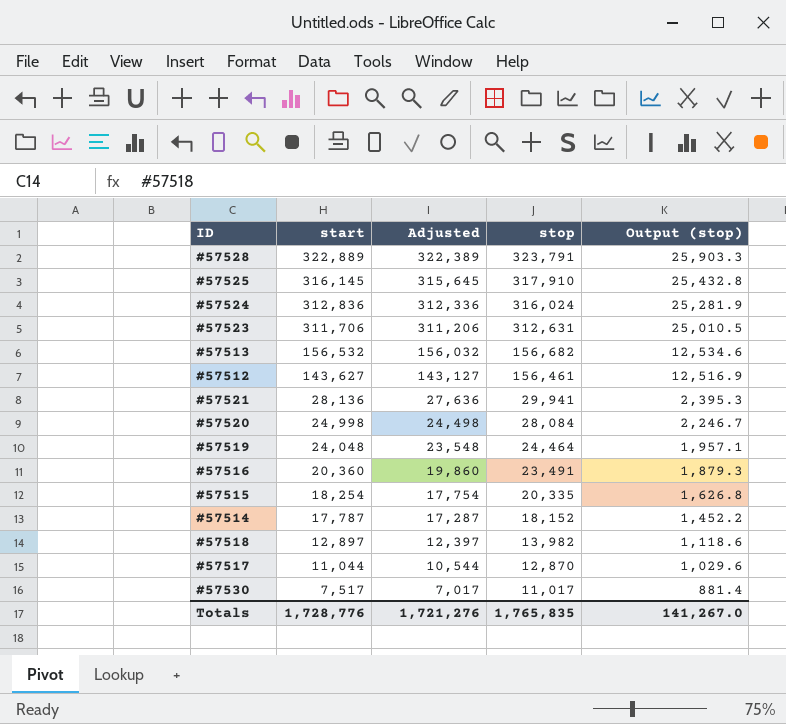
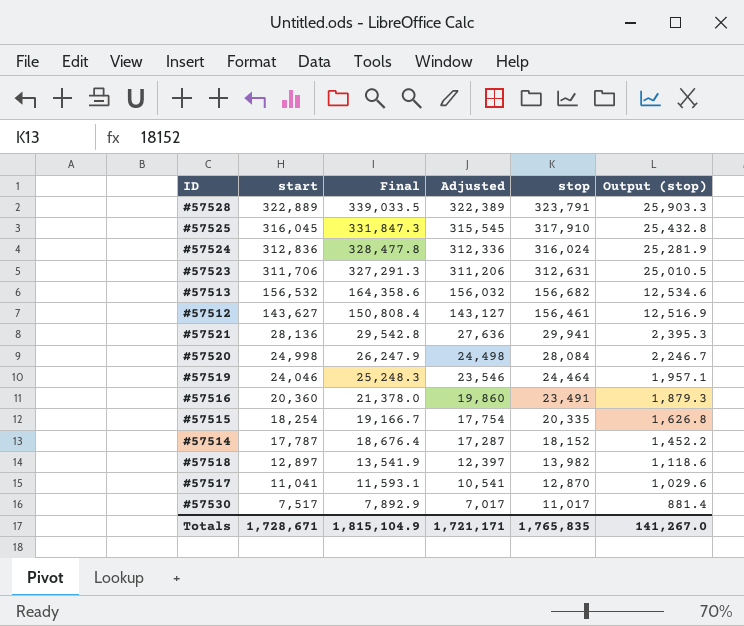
column Final | formula: none -> [start] * 1.05
#57525 | start: 316,145 -> 316,045
#57525 | Adjusted: 315,645 -> 315,545
#57519 | start: 24,048 -> 24,046
#57519 | Adjusted: 23,548 -> 23,546
#57517 | start: 11,044 -> 11,041
#57517 | Adjusted: 10,544 -> 10,541
Totals | start: 1,728,776 -> 1,728,671
Totals | Adjusted: 1,721,276 -> 1,721,171

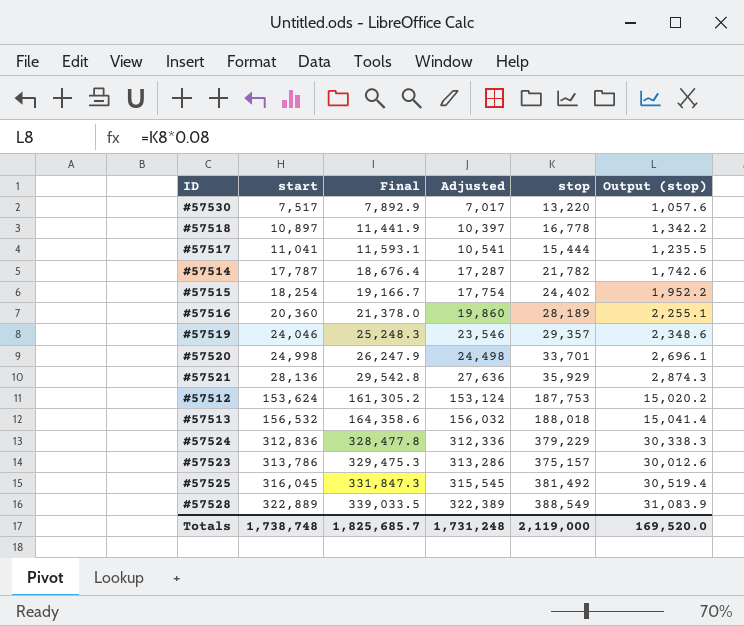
row order: start descending -> start ascending
#57530 | stop: 11,017 -> 13,220
#57530 | Output (stop): 881.4 -> 1,057.6
#57518 | start: 12,897 -> 10,897
#57518 | Final: 13,541.9 -> 11,441.9
#57518 | Adjusted: 12,397 -> 10,397
#57518 | stop: 13,982 -> 16,778
#57518 | Output (stop): 1,118.6 -> 1,342.2
#57517 | stop: 12,870 -> 15,444
#57517 | Output (stop): 1,029.6 -> 1,235.5
#57514 | stop: 18,152 -> 21,782
#57514 | Output (stop): 1,452.2 -> 1,742.6
#57515 | stop: 20,335 -> 24,402
#57515 | Output (stop): 1,626.8 -> 1,952.2
#57516 | stop: 23,491 -> 28,189
#57516 | Output (stop): 1,879.3 -> 2,255.1
#57519 | stop: 24,464 -> 29,357
#57519 | Output (stop): 1,957.1 -> 2,348.6
#57520 | stop: 28,084 -> 33,701
#57520 | Output (stop): 2,246.7 -> 2,696.1
#57521 | stop: 29,941 -> 35,929
#57521 | Output (stop): 2,395.3 -> 2,874.3
#57512 | start: 143,627 -> 153,624
#57512 | Final: 150,808.4 -> 161,305.2
#57512 | Adjusted: 143,127 -> 153,124
#57512 | stop: 156,461 -> 187,753
#57512 | Output (stop): 12,516.9 -> 15,020.2
#57513 | stop: 156,682 -> 188,018
#57513 | Output (stop): 12,534.6 -> 15,041.4
#57524 | stop: 316,024 -> 379,229
#57524 | Output (stop): 25,281.9 -> 30,338.3
#57523 | start: 311,706 -> 313,786
#57523 | Final: 327,291.3 -> 329,475.3
#57523 | Adjusted: 311,206 -> 313,286
#57523 | stop: 312,631 -> 375,157
#57523 | Output (stop): 25,010.5 -> 30,012.6
#57525 | stop: 317,910 -> 381,492
#57525 | Output (stop): 25,432.8 -> 30,519.4
#57528 | stop: 323,791 -> 388,549
#57528 | Output (stop): 25,903.3 -> 31,083.9
Totals | start: 1,728,671 -> 1,738,748
Totals | Final: 1,815,104.9 -> 1,825,685.7
Totals | Adjusted: 1,721,171 -> 1,731,248
Totals | stop: 1,765,835 -> 2,119,000
Totals | Output (stop): 141,267.0 -> 169,520.0

